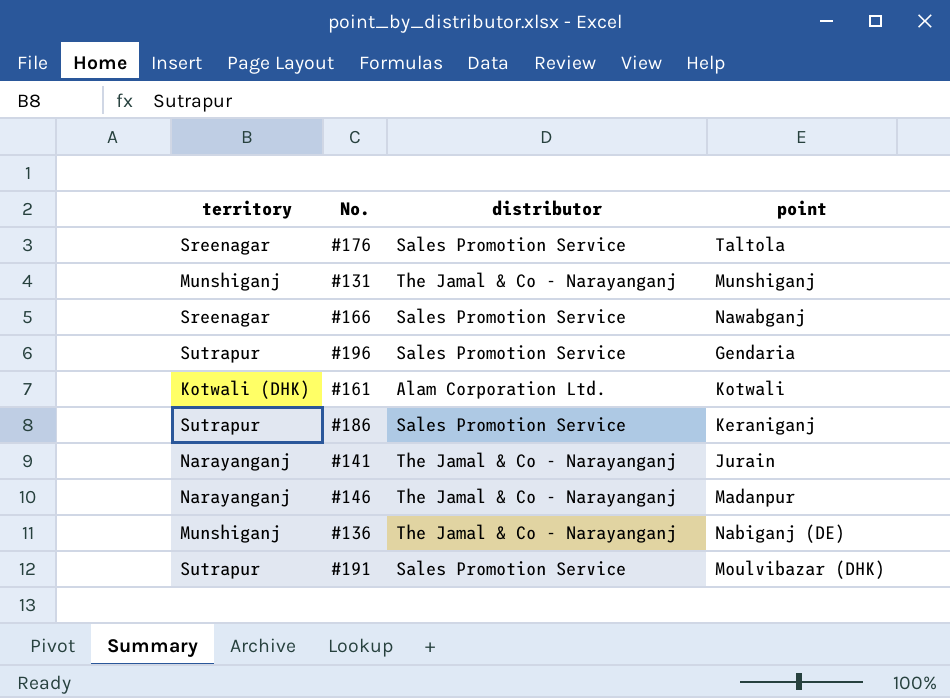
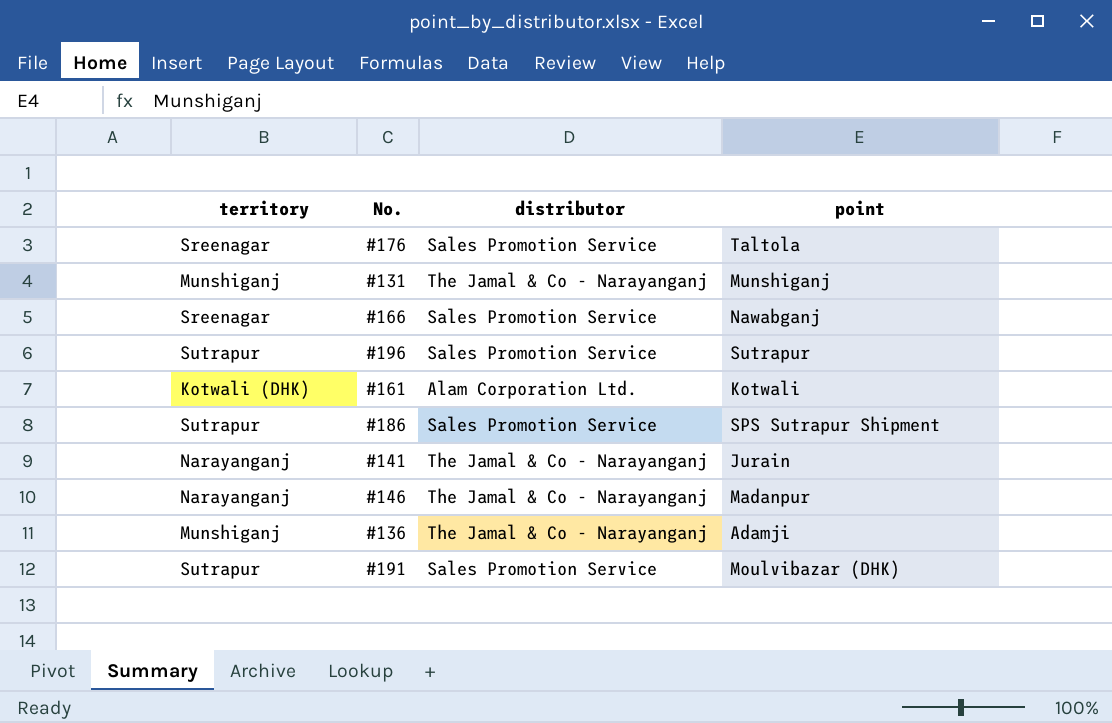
#196 | point: Gendaria -> Sutrapur
#186 | point: Keraniganj -> SPS Sutrapur Shipment
#136 | point: Nabiganj (DE) -> Adamji

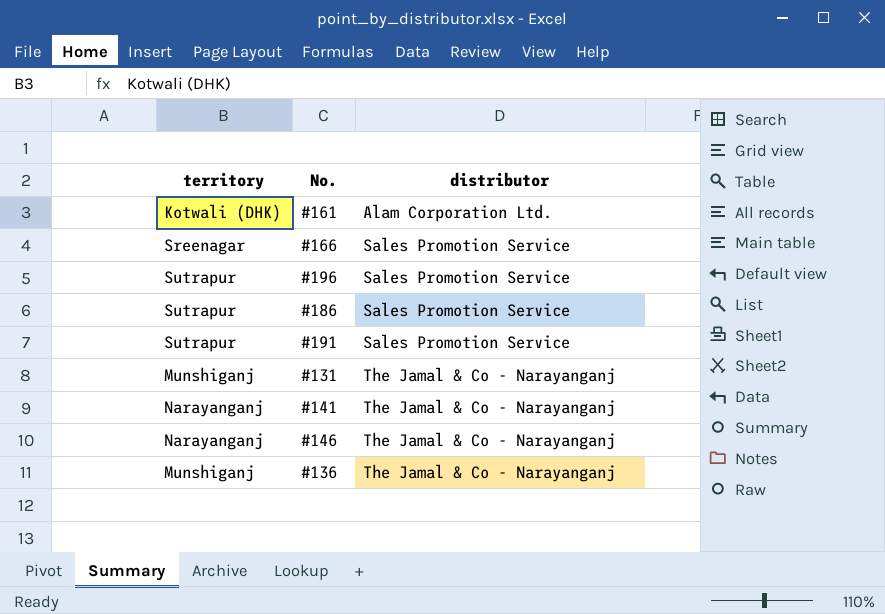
row order: none -> distributor ascending
column point | position: 4 -> none
row #176: Sreenagar | Sales Promotion Service | Taltola -> none

